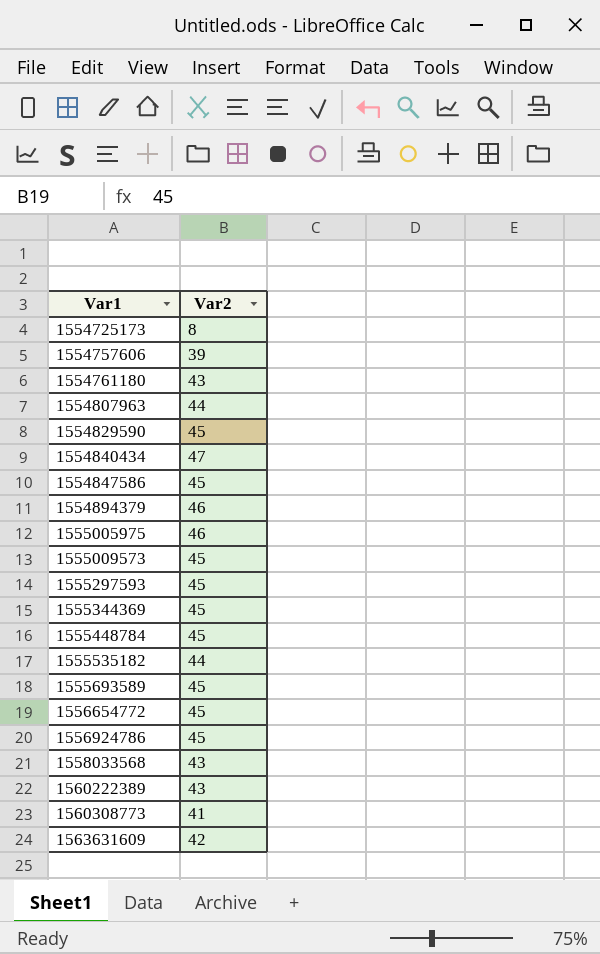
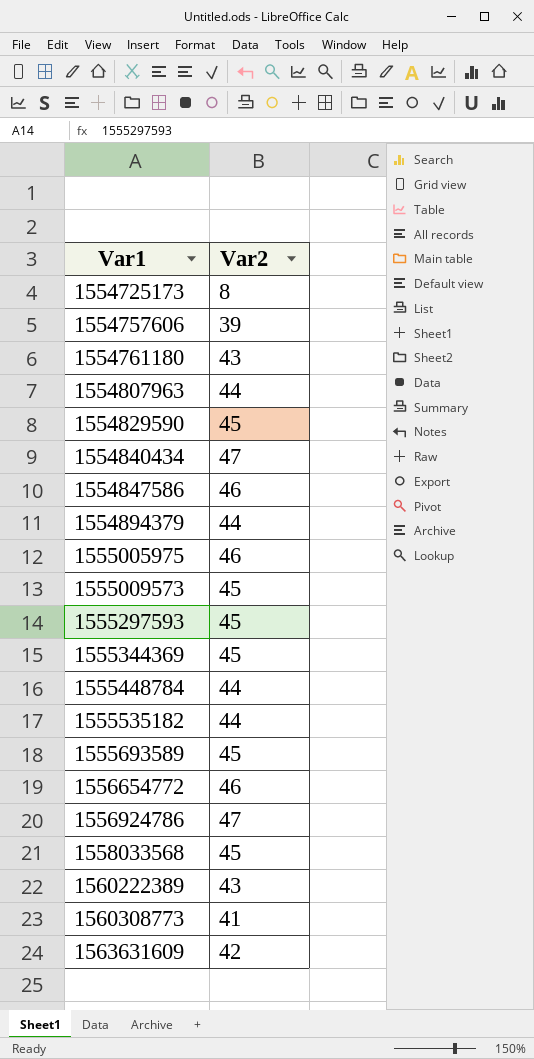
1554847586 | Var2: 45 -> 46
1554894379 | Var2: 46 -> 44
1555448784 | Var2: 45 -> 44
1556654772 | Var2: 45 -> 46
1556924786 | Var2: 45 -> 47
1558033568 | Var2: 43 -> 45

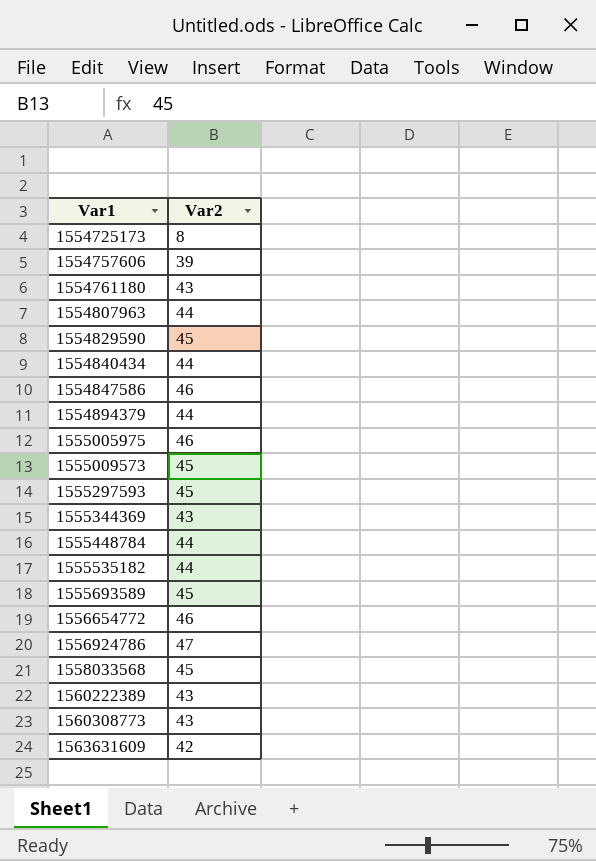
1554840434 | Var2: 47 -> 44
1555344369 | Var2: 45 -> 43
1560308773 | Var2: 41 -> 43

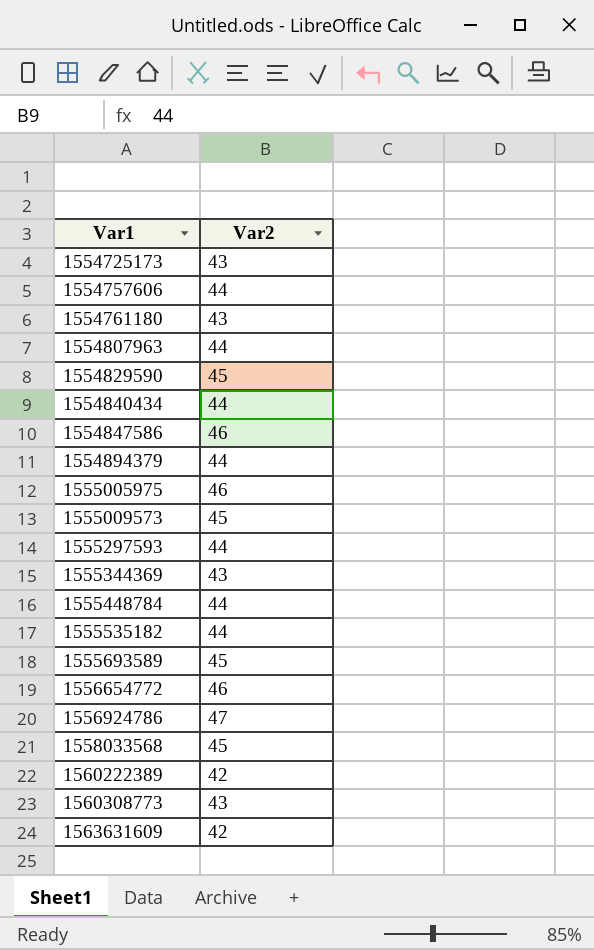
1554725173 | Var2: 8 -> 43
1554757606 | Var2: 39 -> 44
1555297593 | Var2: 45 -> 44
1560222389 | Var2: 43 -> 42

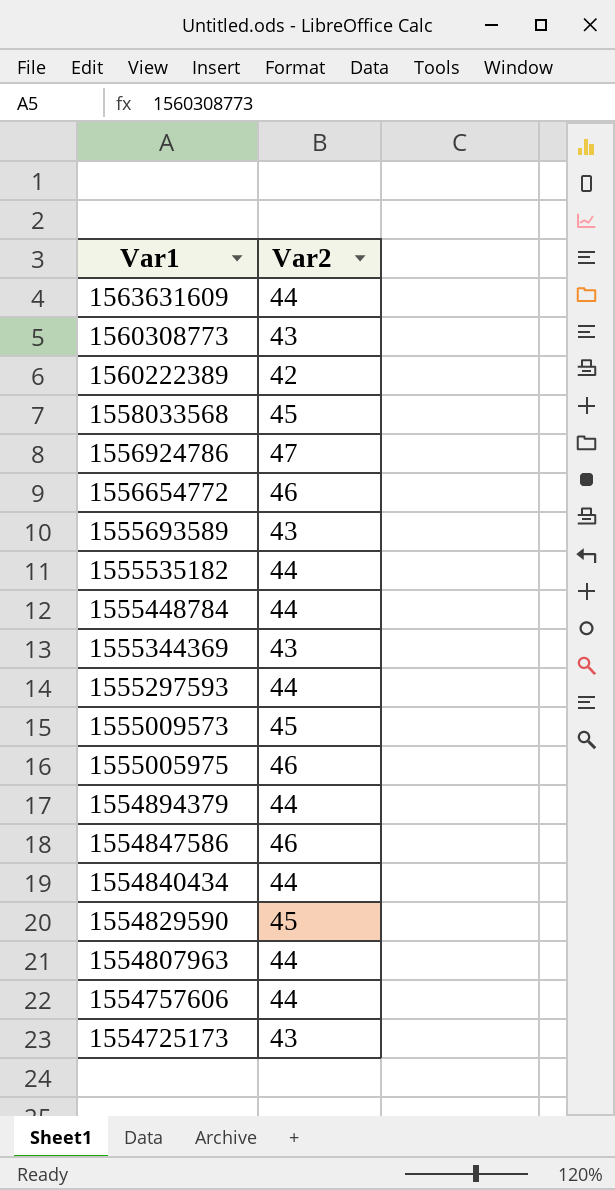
row order: Var1 ascending -> Var1 descending
row 1554761180: 43 -> none
1563631609 | Var2: 42 -> 44
1555693589 | Var2: 45 -> 43

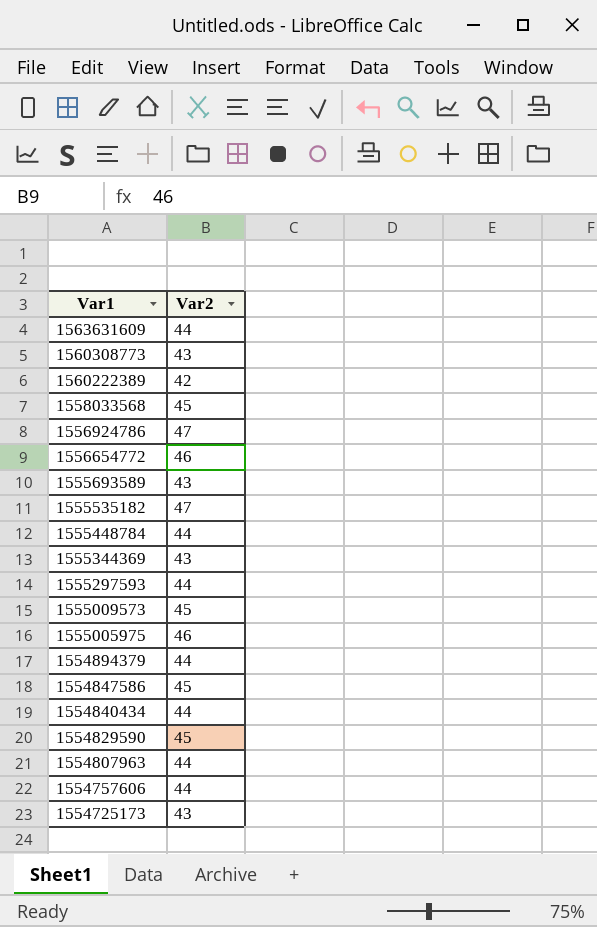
1555535182 | Var2: 44 -> 47
1554847586 | Var2: 46 -> 45

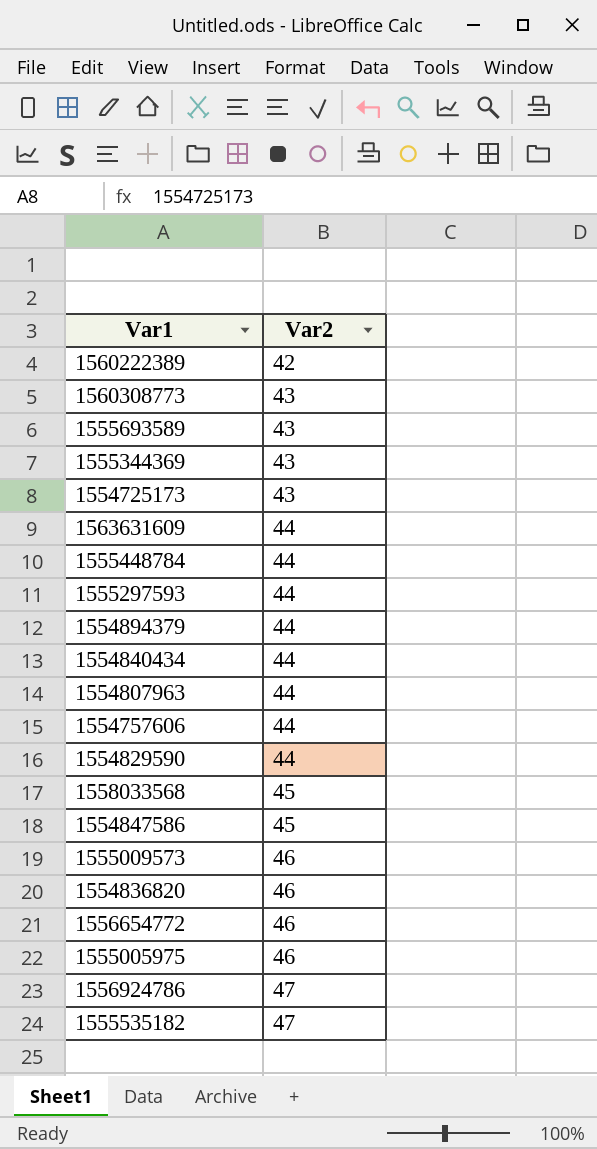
row order: Var1 descending -> Var2 ascending
1554829590 | Var2: 45 -> 44
1555009573 | Var2: 45 -> 46
row 1554836820: none -> 46

